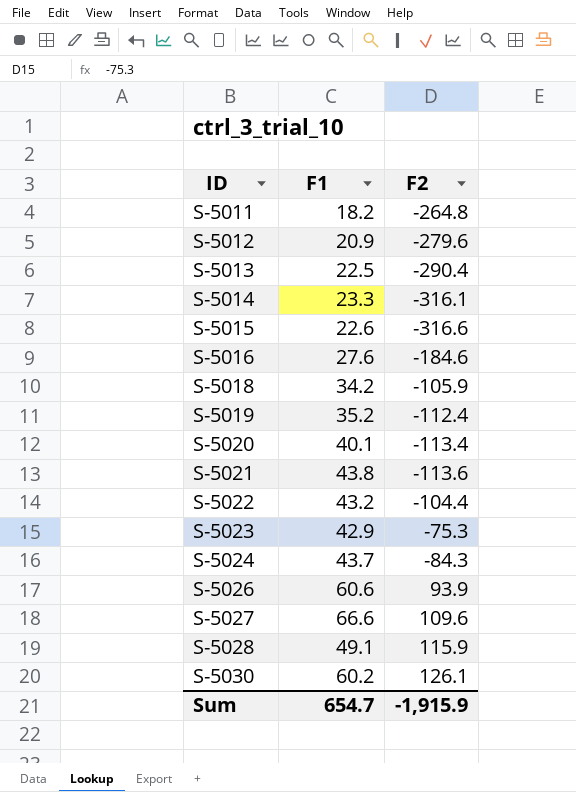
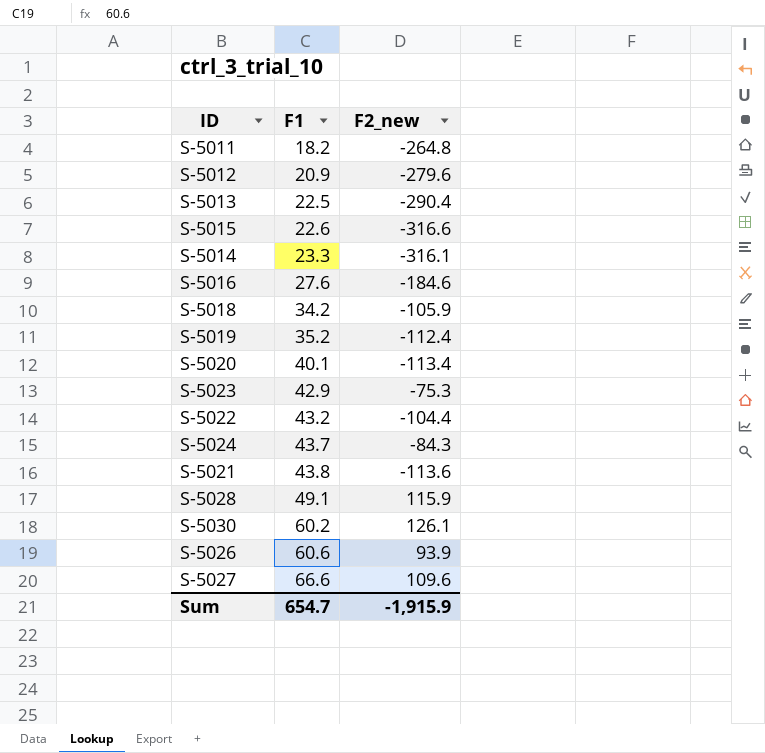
row order: ID ascending -> F1 ascending
column name: F2 -> F2_new

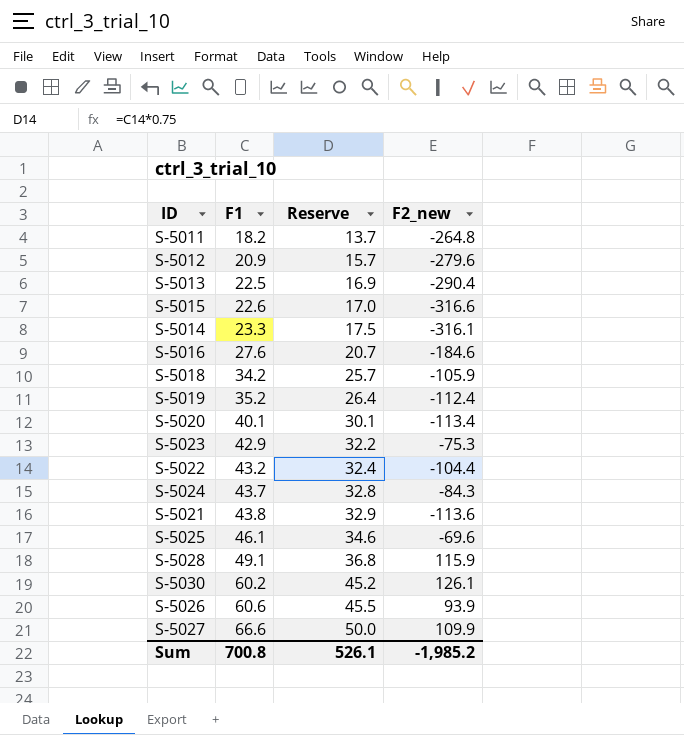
column Reserve | formula: none -> [F1] * 0.75
row S-5025: none -> 46.1 | 34.6 | -69.6
S-5027 | F2_new: 109.6 -> 109.9
Sum | F1: 654.7 -> 700.8
Sum | F2_new: -1,915.9 -> -1,985.2

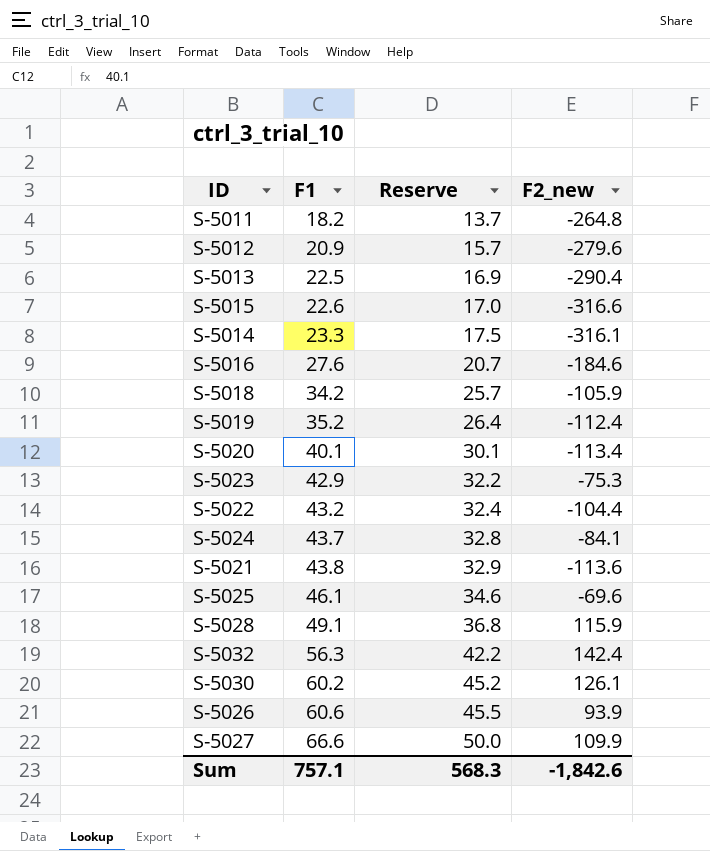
S-5024 | F2_new: -84.3 -> -84.1
row S-5032: none -> 56.3 | 42.2 | 142.4
Sum | F1: 700.8 -> 757.1
Sum | Reserve: 526.1 -> 568.3
Sum | F2_new: -1,985.2 -> -1,842.6

